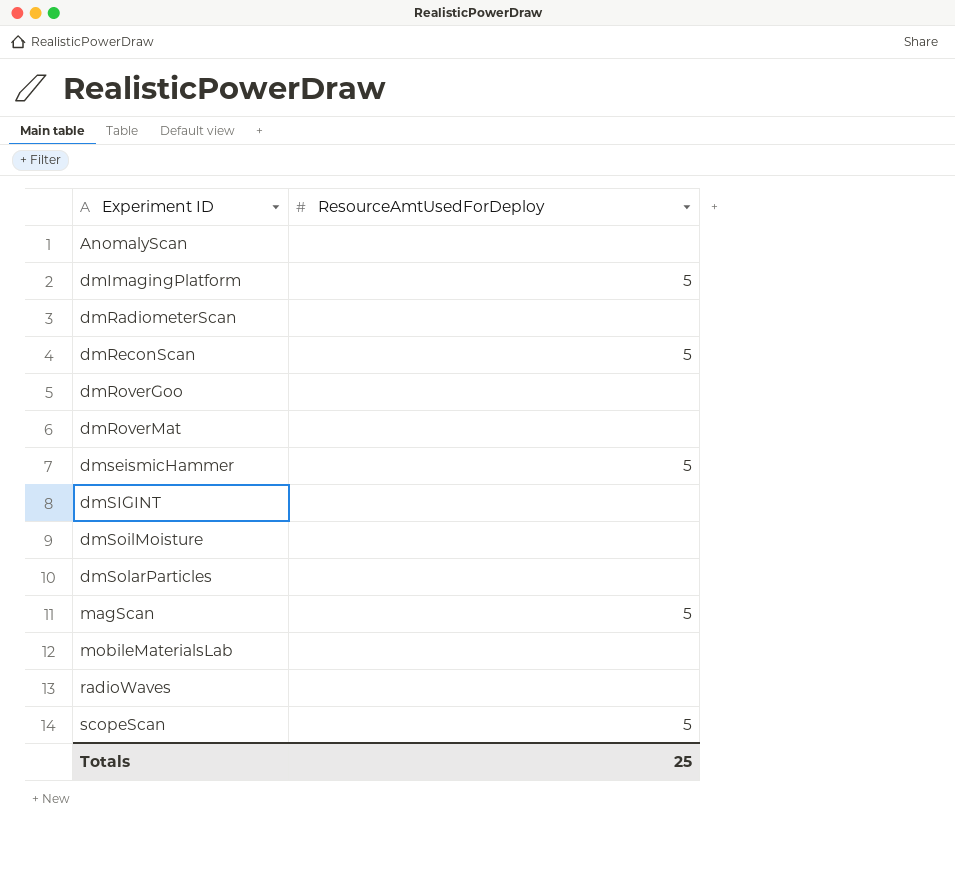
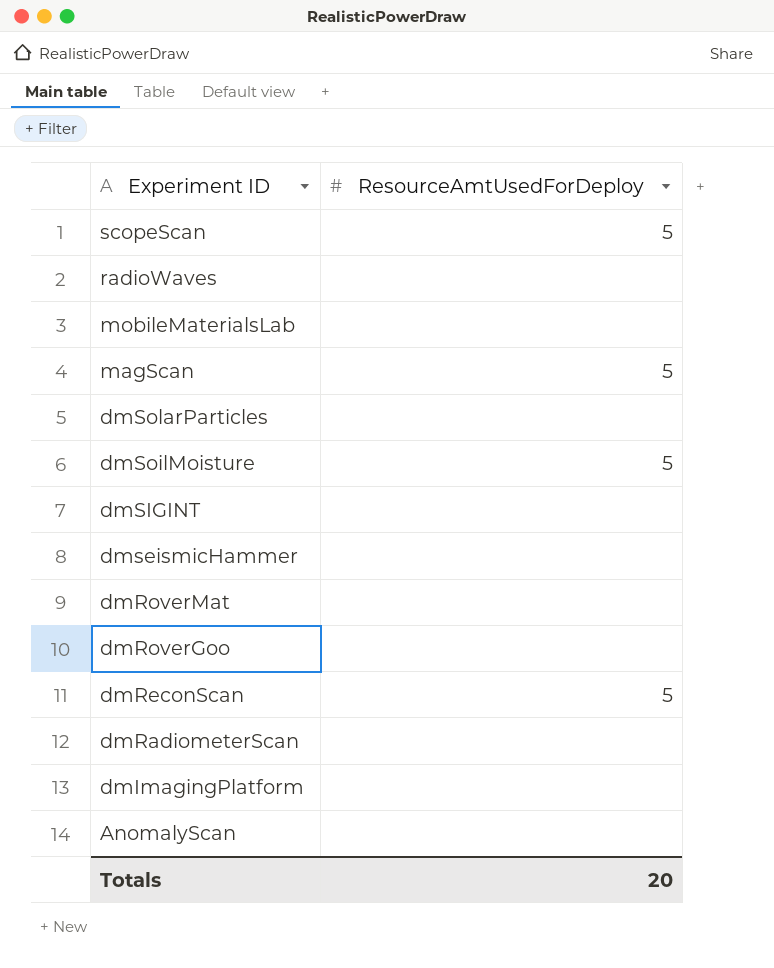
row order: Experiment ID ascending -> Experiment ID descending
dmSoilMoisture | ResourceAmtUsedForDeploy: none -> 5
dmseismicHammer | ResourceAmtUsedForDeploy: 5 -> none
dmImagingPlatform | ResourceAmtUsedForDeploy: 5 -> none
Totals | ResourceAmtUsedForDeploy: 25 -> 20

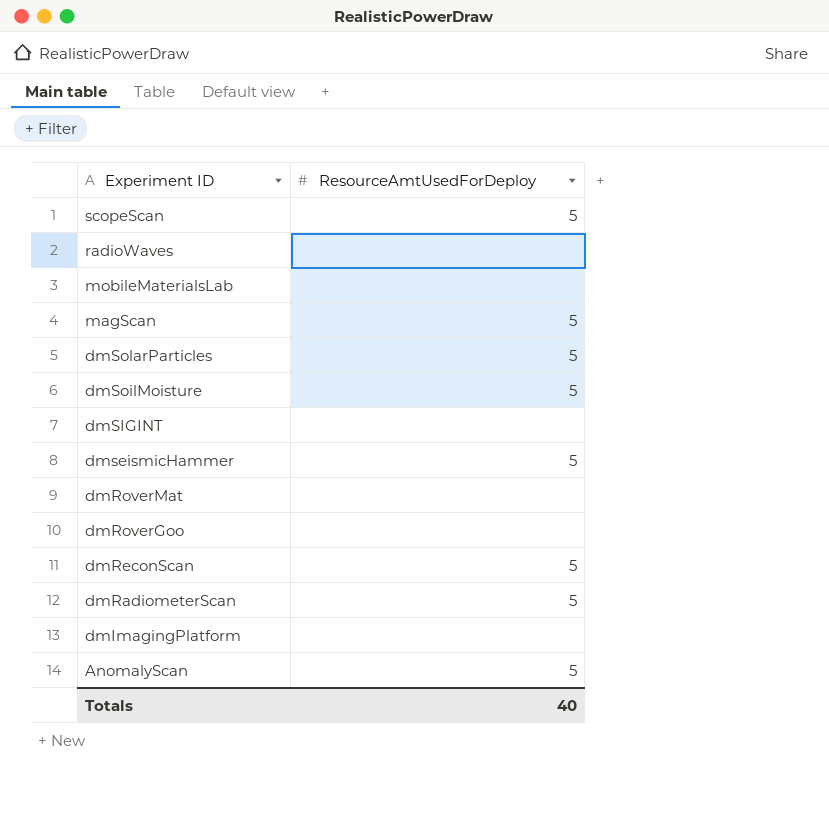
dmSolarParticles | ResourceAmtUsedForDeploy: none -> 5
dmseismicHammer | ResourceAmtUsedForDeploy: none -> 5
dmRadiometerScan | ResourceAmtUsedForDeploy: none -> 5
AnomalyScan | ResourceAmtUsedForDeploy: none -> 5
Totals | ResourceAmtUsedForDeploy: 20 -> 40

